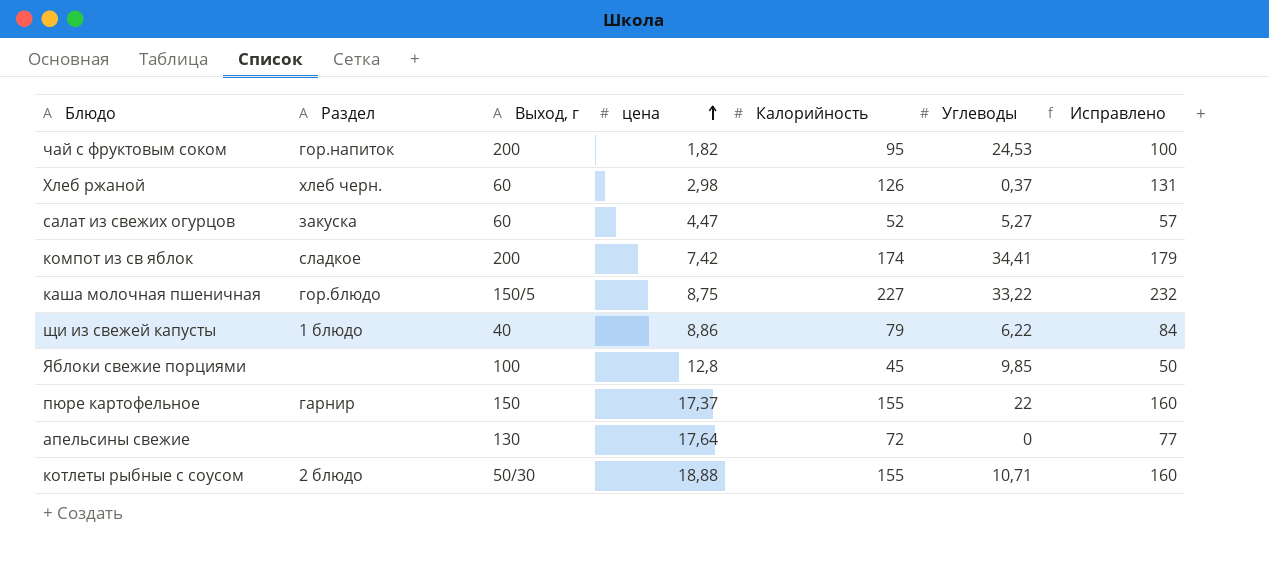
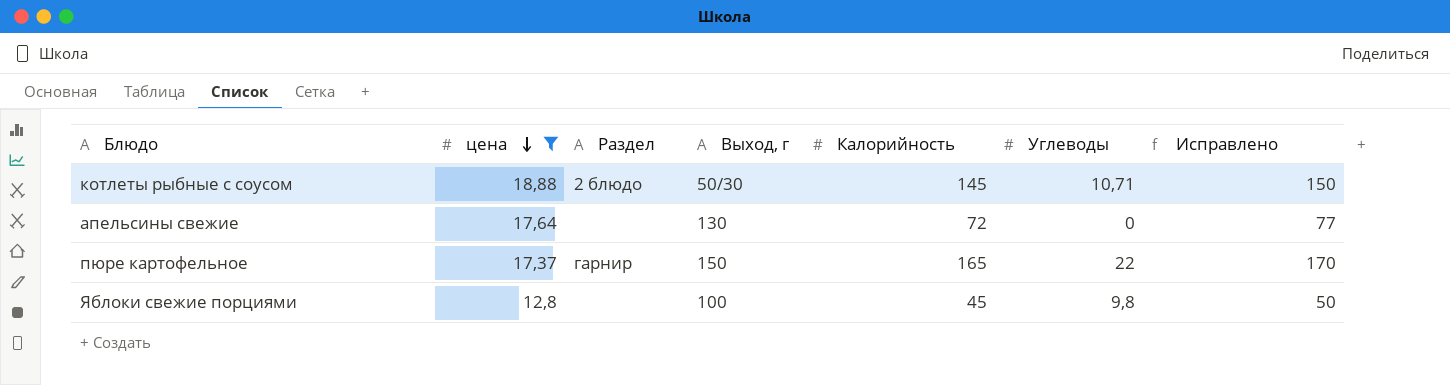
filter: none -> цена >= 12,8
row order: цена ascending -> цена descending
column цена | position: 4 -> 2
котлеты рыбные с соусом | Калорийность: 155 -> 145
котлеты рыбные с соусом | Исправлено: 160 -> 150
пюре картофельное | Калорийность: 155 -> 165
пюре картофельное | Исправлено: 160 -> 170
Яблоки свежие порциями | Углеводы: 9,85 -> 9,8

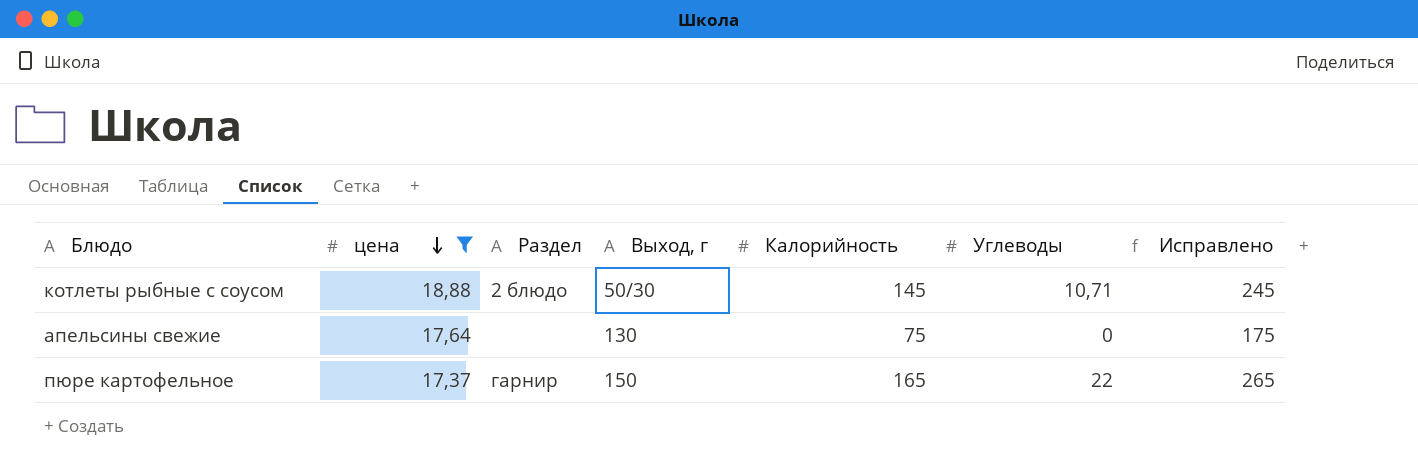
column Исправлено | formula: [Калорийность] + 5 -> [Калорийность] + 100
row Яблоки свежие порциями: 12,8 | none | 100 | 45 | 9,8 | 50 -> none
апельсины свежие | Калорийность: 72 -> 75

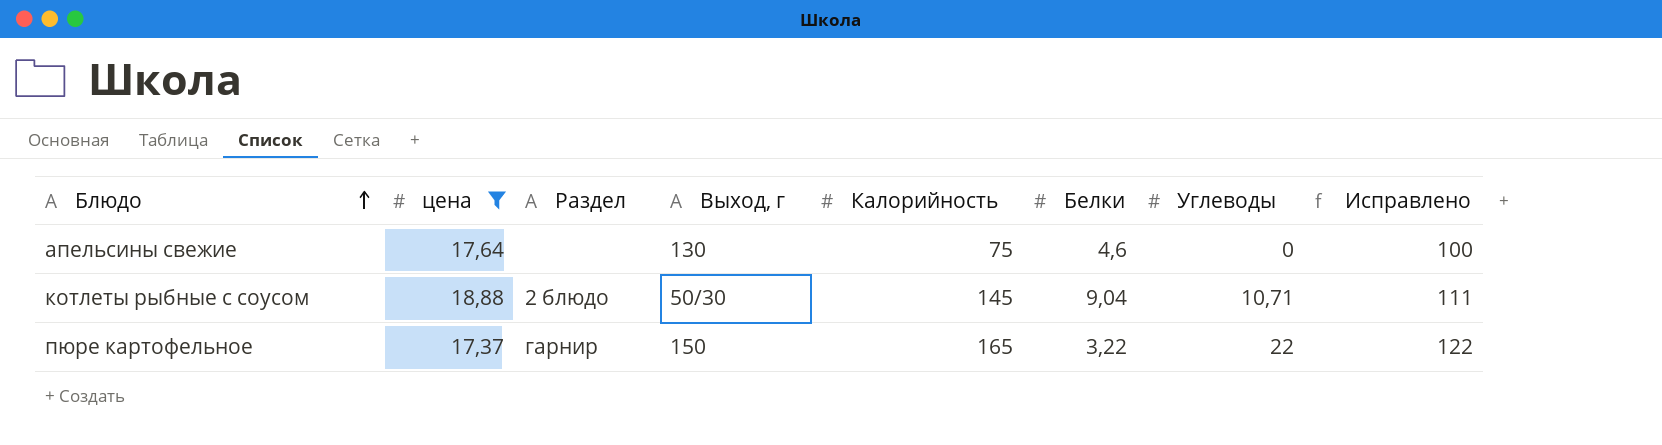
row order: цена descending -> Блюдо ascending
column Белки | position: none -> 6
column Исправлено | formula: [Калорийность] + 100 -> [Углеводы] + 100

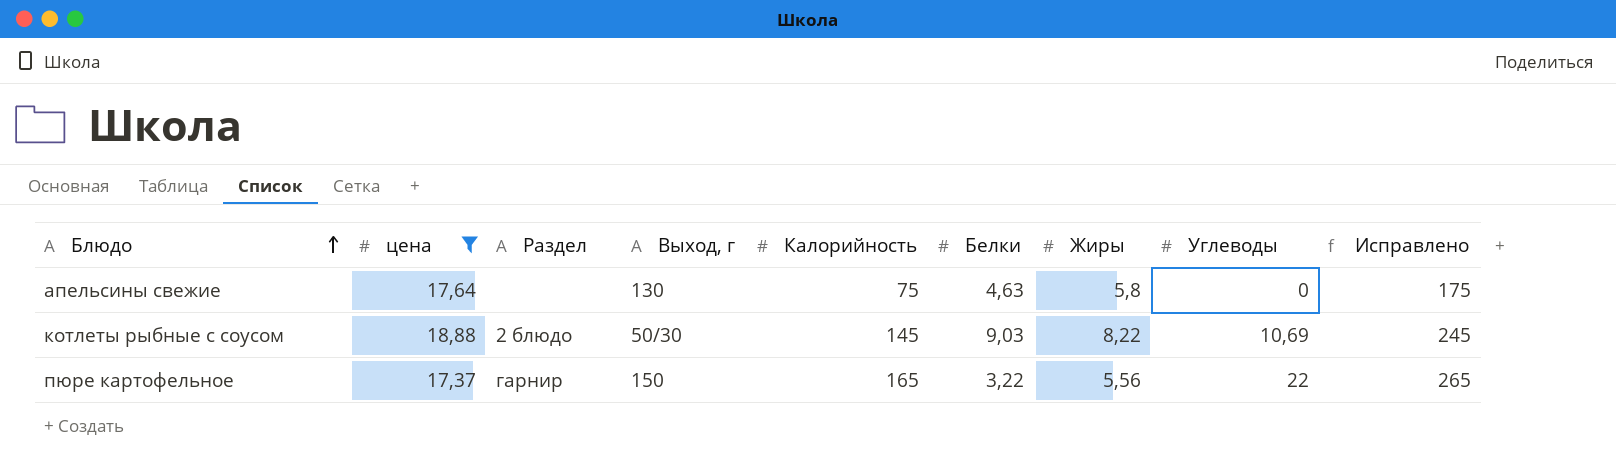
column Жиры | position: none -> 7
column Исправлено | formula: [Углеводы] + 100 -> [Калорийность] + 100
апельсины свежие | Белки: 4,6 -> 4,63
котлеты рыбные с соусом | Белки: 9,04 -> 9,03
котлеты рыбные с соусом | Углеводы: 10,71 -> 10,69

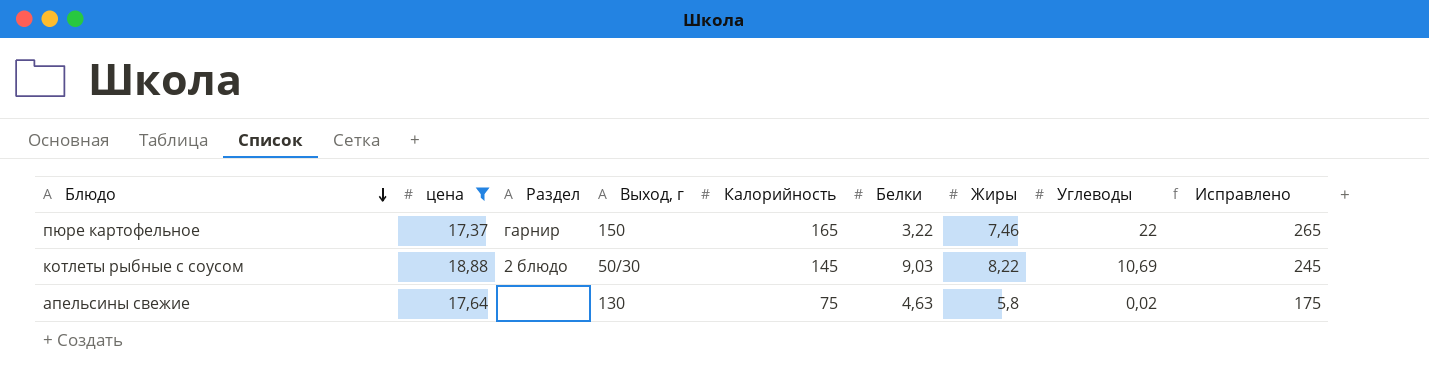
row order: Блюдо ascending -> Блюдо descending
пюре картофельное | Жиры: 5,56 -> 7,46
апельсины свежие | Углеводы: 0 -> 0,02

